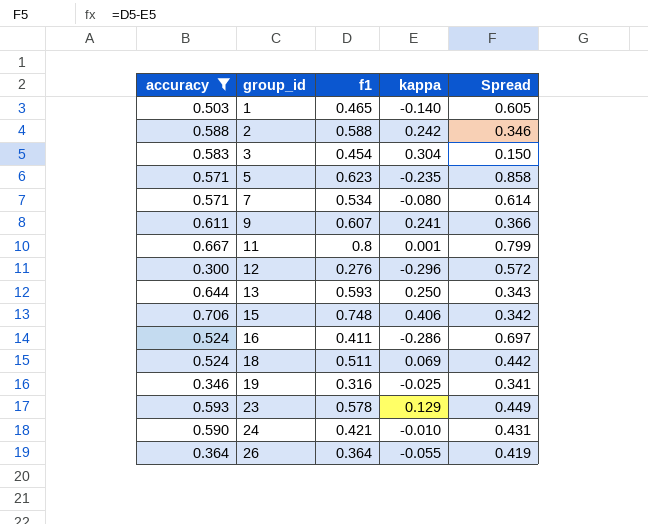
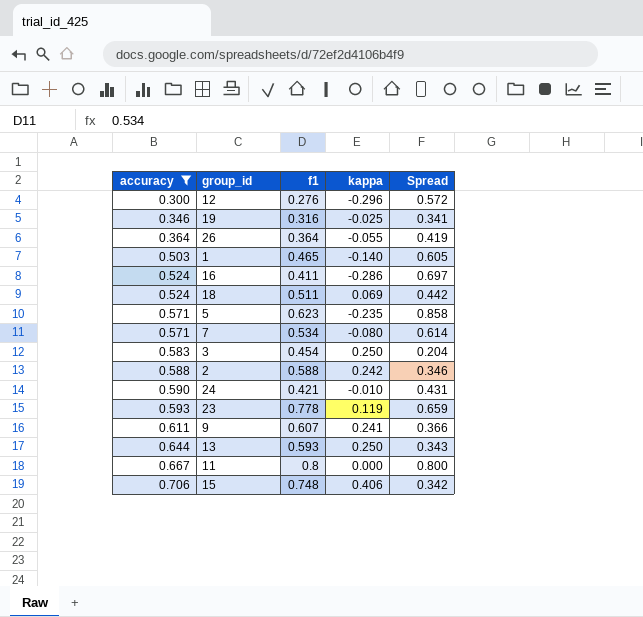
row order: group_id ascending -> accuracy ascending
3 | kappa: 0.304 -> 0.250
3 | Spread: 0.150 -> 0.204
23 | f1: 0.578 -> 0.778
23 | kappa: 0.129 -> 0.119
23 | Spread: 0.449 -> 0.659
11 | kappa: 0.001 -> 0.000
11 | Spread: 0.799 -> 0.800

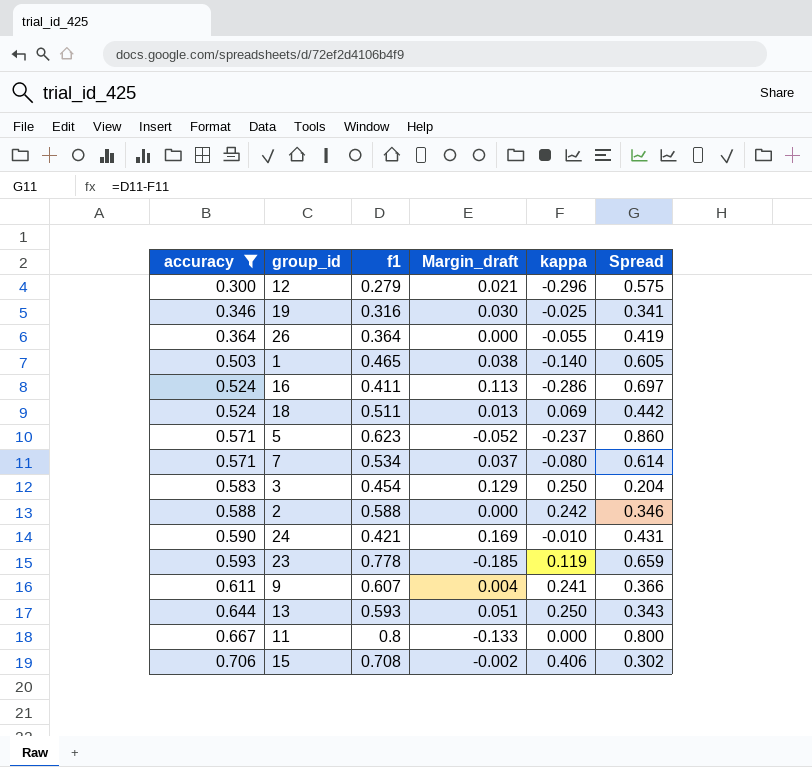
column Margin_draft | formula: none -> [accuracy] - [f1]
12 | f1: 0.276 -> 0.279
12 | Spread: 0.572 -> 0.575
5 | kappa: -0.235 -> -0.237
5 | Spread: 0.858 -> 0.860
15 | f1: 0.748 -> 0.708
15 | Spread: 0.342 -> 0.302

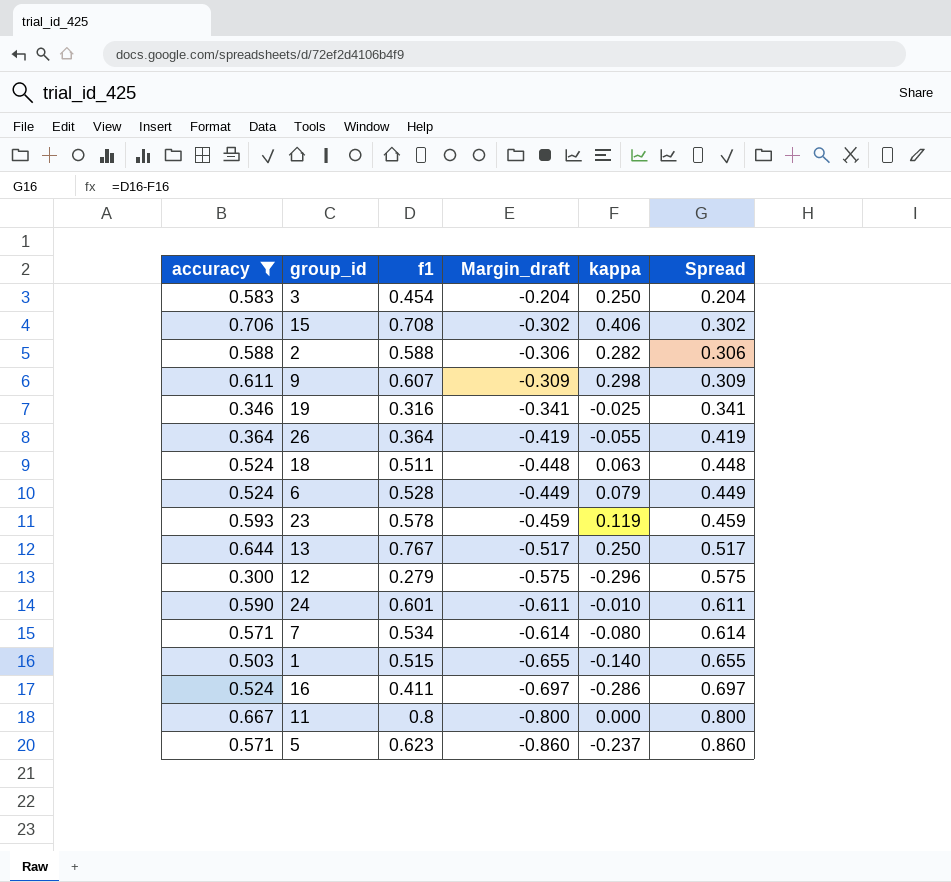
row order: accuracy ascending -> Margin_draft descending
column Margin_draft | formula: [accuracy] - [f1] -> [kappa] - [f1]
2 | kappa: 0.242 -> 0.282
2 | Spread: 0.346 -> 0.306
9 | kappa: 0.241 -> 0.298
9 | Spread: 0.366 -> 0.309
18 | kappa: 0.069 -> 0.063
18 | Spread: 0.442 -> 0.448
row 6: none -> 0.524 | 0.528 | -0.449 | 0.079 | 0.449
23 | f1: 0.778 -> 0.578
23 | Spread: 0.659 -> 0.459
13 | f1: 0.593 -> 0.767
13 | Spread: 0.343 -> 0.517
24 | f1: 0.421 -> 0.601
24 | Spread: 0.431 -> 0.611
1 | f1: 0.465 -> 0.515
1 | Spread: 0.605 -> 0.655

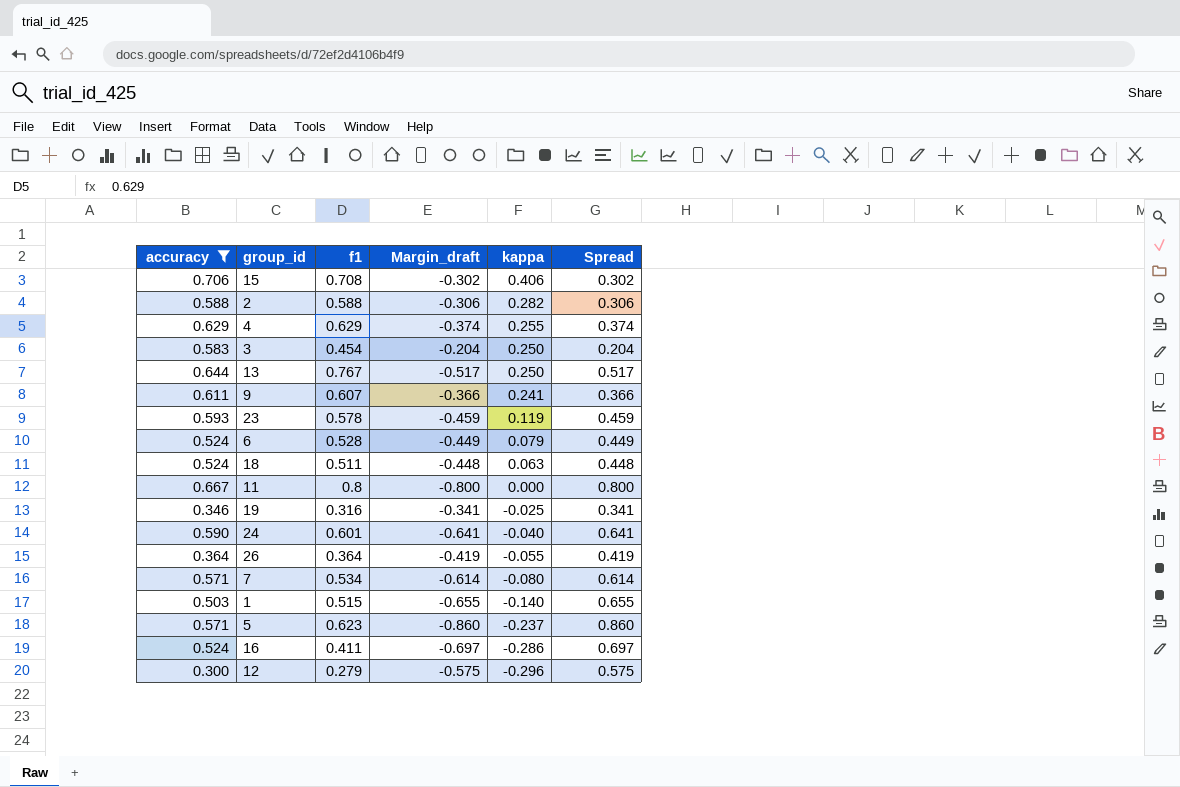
row order: Margin_draft descending -> kappa descending
row 4: none -> 0.629 | 0.629 | -0.374 | 0.255 | 0.374
9 | Margin_draft: -0.309 -> -0.366
9 | kappa: 0.298 -> 0.241
9 | Spread: 0.309 -> 0.366
24 | Margin_draft: -0.611 -> -0.641
24 | kappa: -0.010 -> -0.040
24 | Spread: 0.611 -> 0.641

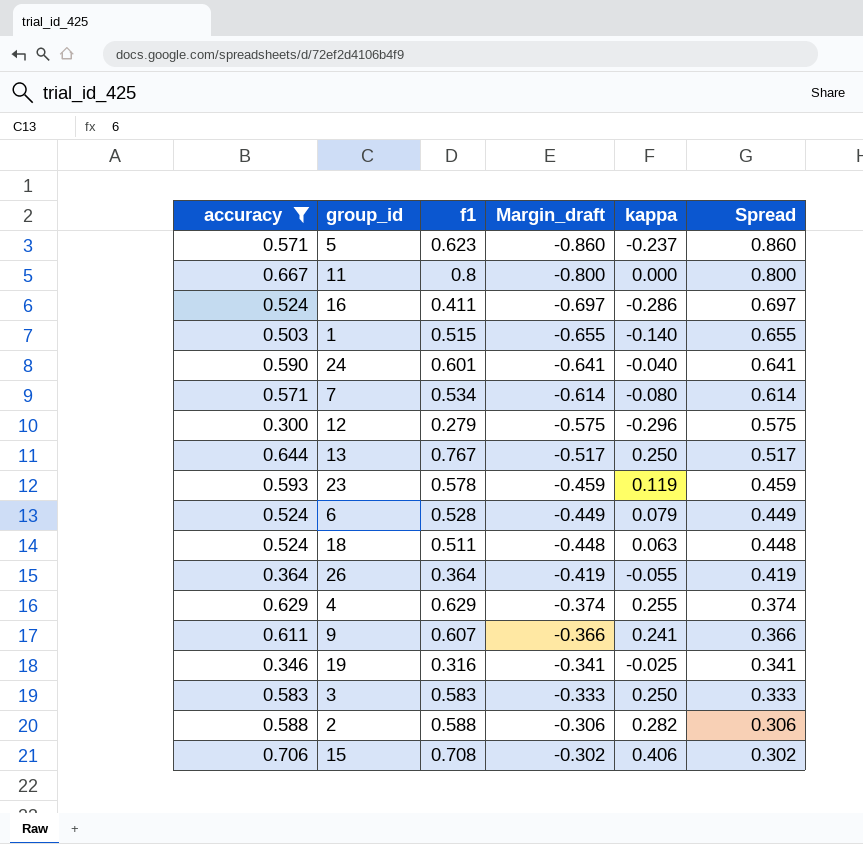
row order: kappa descending -> Margin_draft ascending
3 | f1: 0.454 -> 0.583
3 | Margin_draft: -0.204 -> -0.333
3 | Spread: 0.204 -> 0.333

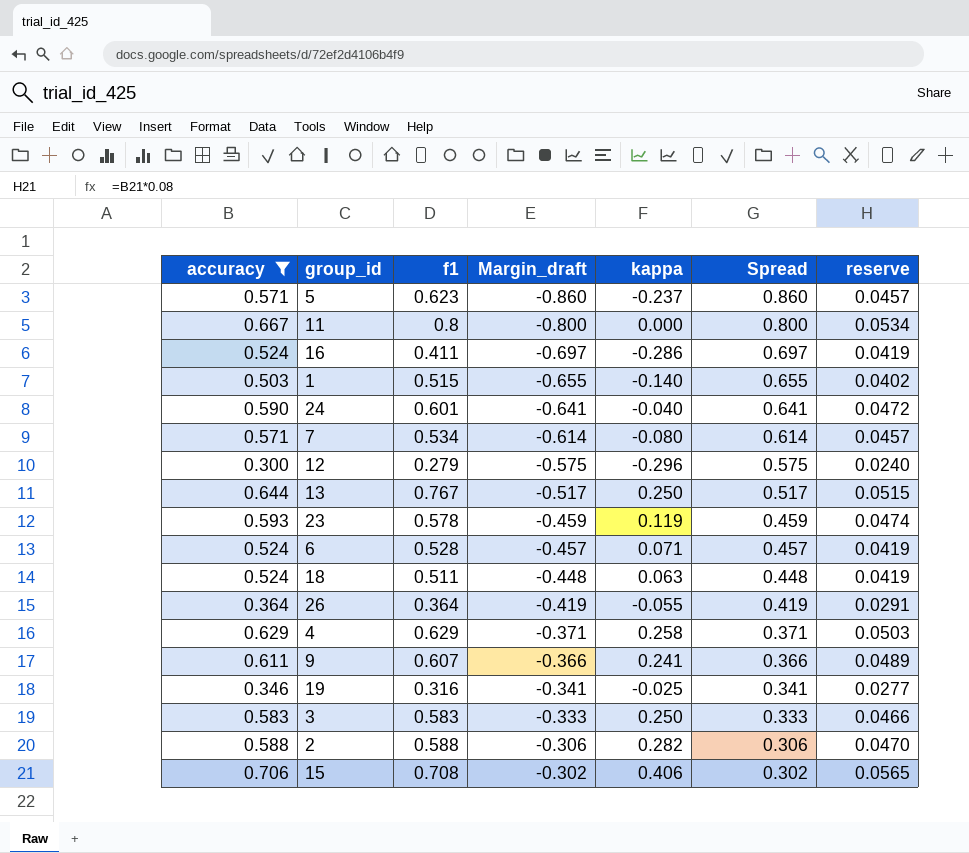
column reserve | formula: none -> [accuracy] * 0.08
6 | Margin_draft: -0.449 -> -0.457
6 | kappa: 0.079 -> 0.071
6 | Spread: 0.449 -> 0.457
4 | Margin_draft: -0.374 -> -0.371
4 | kappa: 0.255 -> 0.258
4 | Spread: 0.374 -> 0.371

